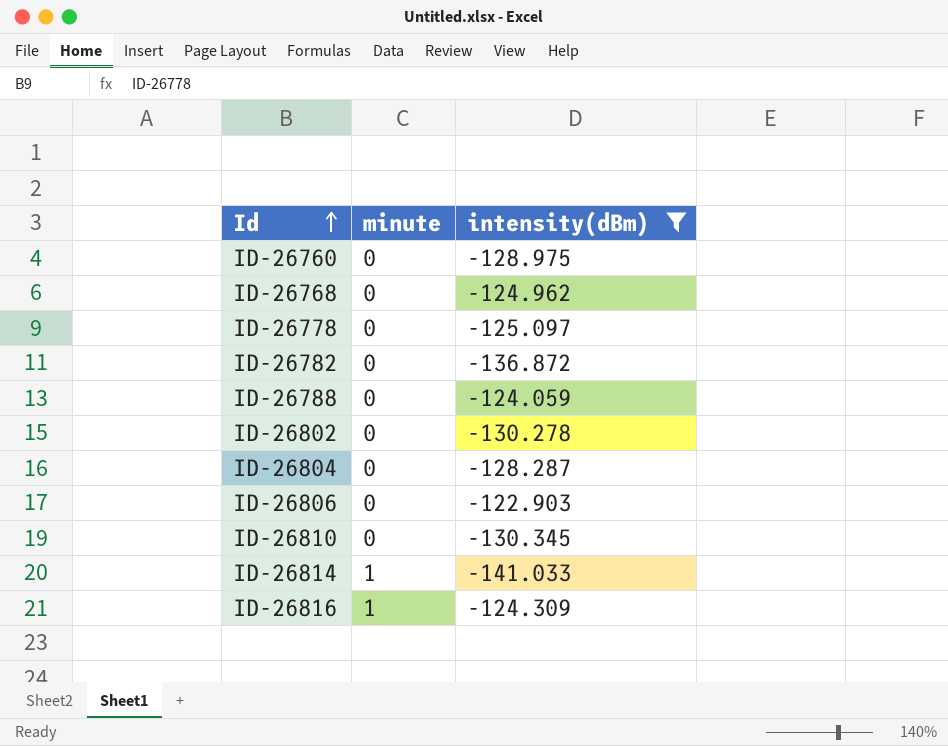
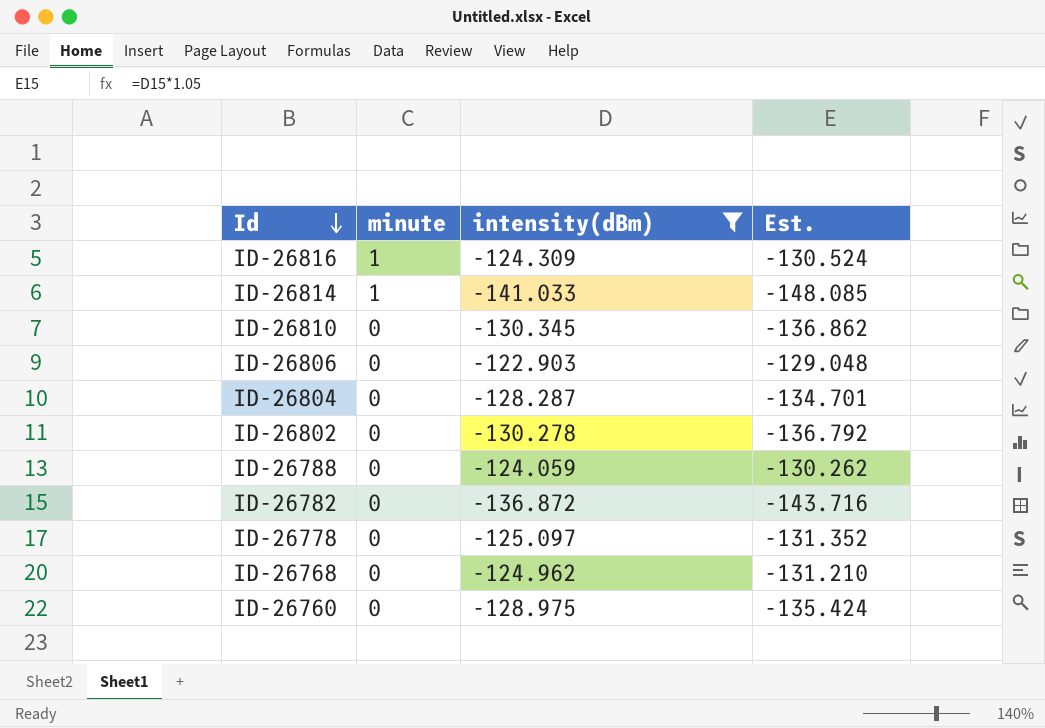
row order: Id ascending -> Id descending
column Est. | formula: none -> [intensity(dBm)] * 1.05

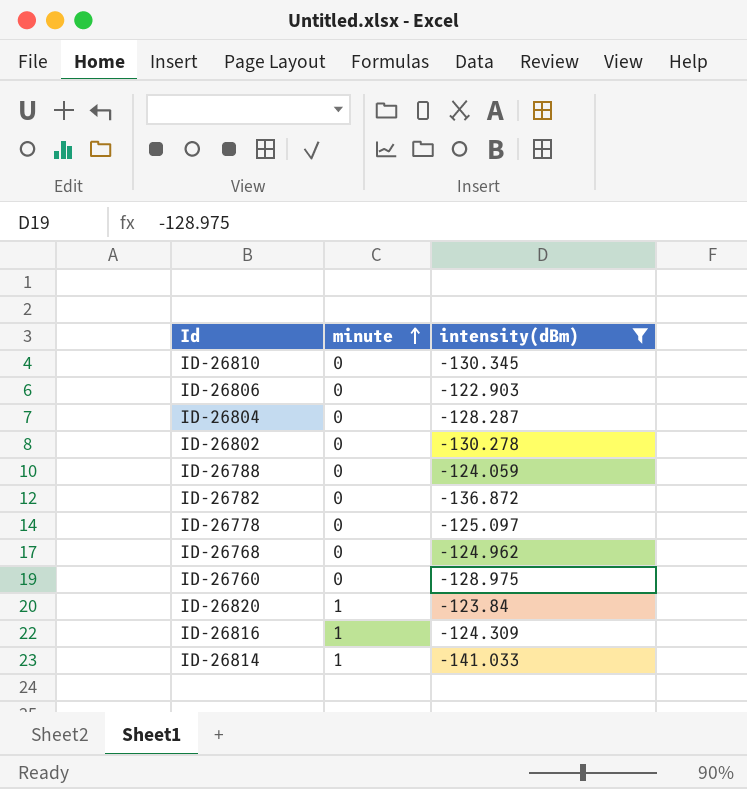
row order: Id descending -> minute ascending
column Est. | formula: [intensity(dBm)] * 1.05 -> none
row ID-26820: none -> 1 | -123.84

